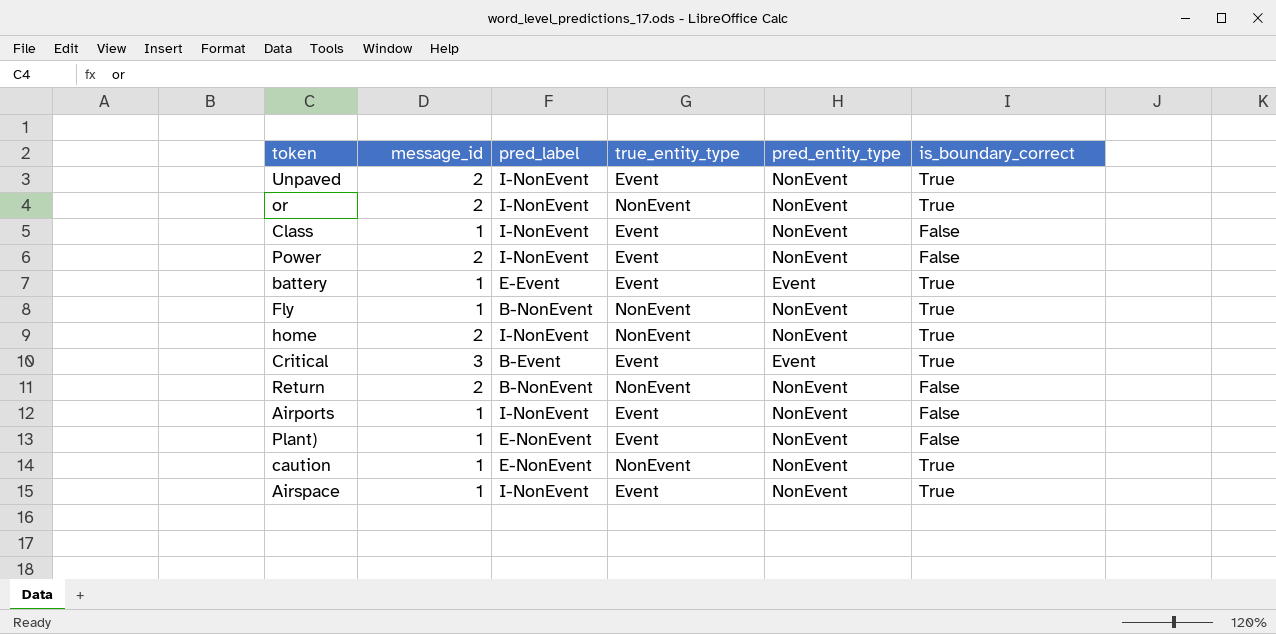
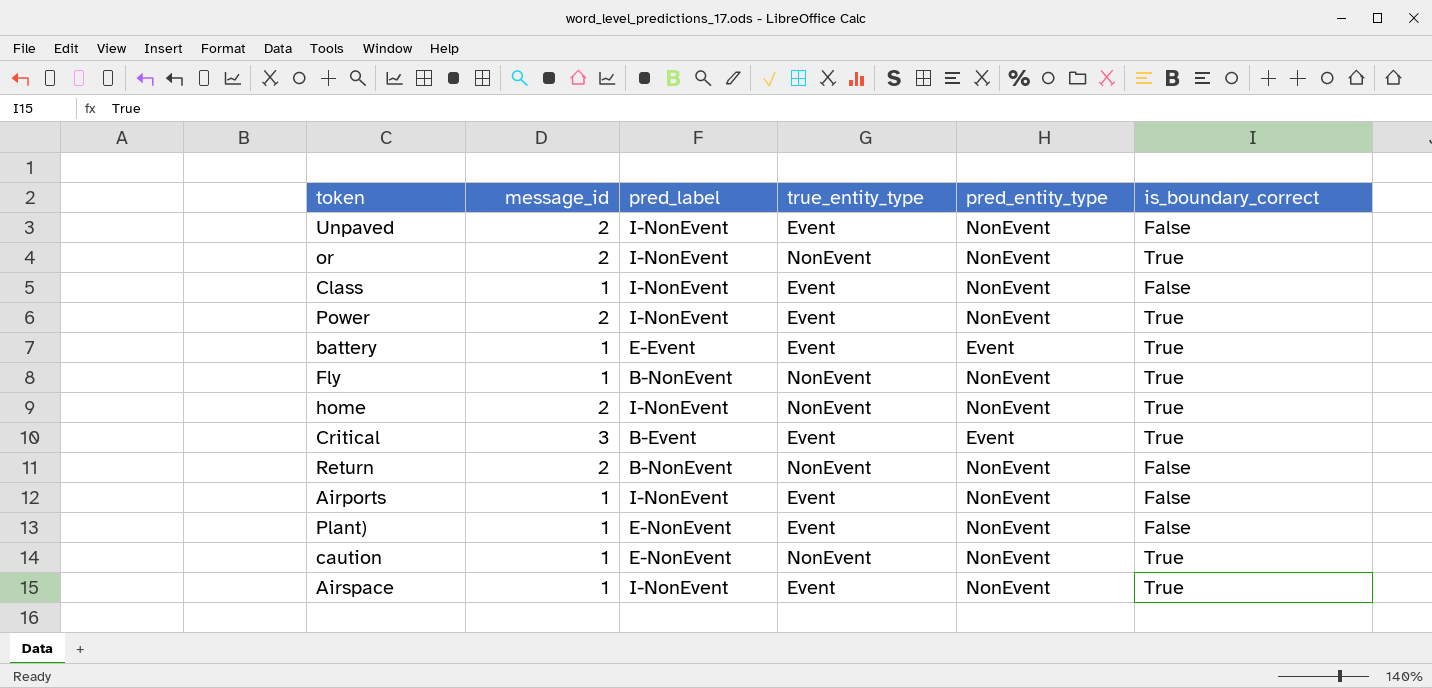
Unpaved | is_boundary_correct: True -> False
Power | is_boundary_correct: False -> True

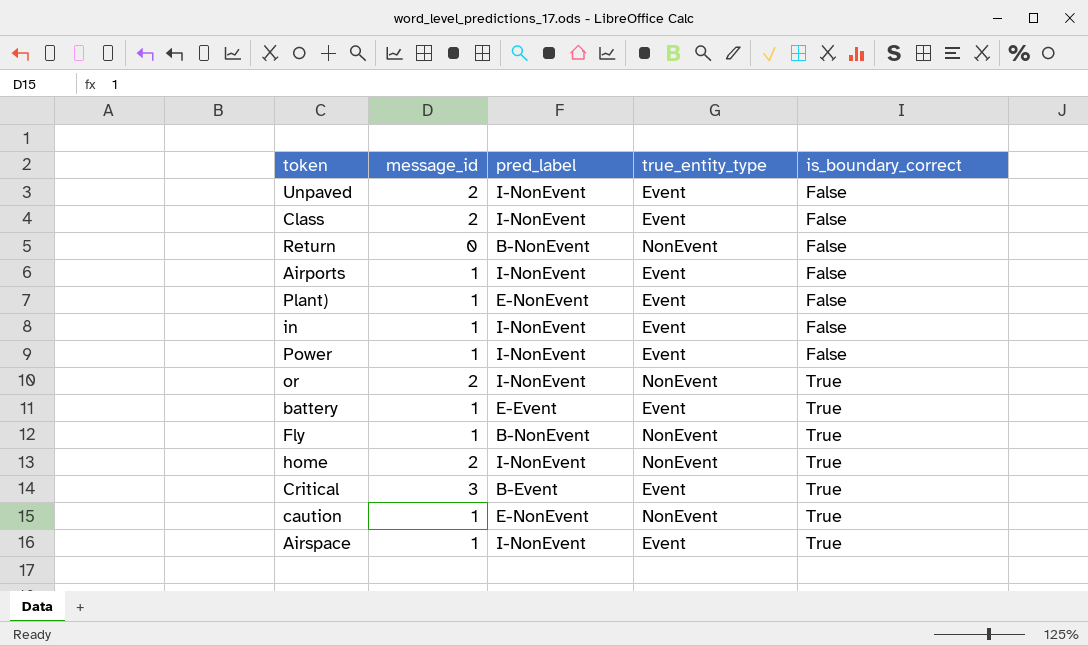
row order: none -> is_boundary_correct ascending
column pred_entity_type | position: 5 -> none
Class | message_id: 1 -> 2
Return | message_id: 2 -> 0
row in: none -> 1 | I-NonEvent | Event | False
Power | message_id: 2 -> 1
Power | is_boundary_correct: True -> False

